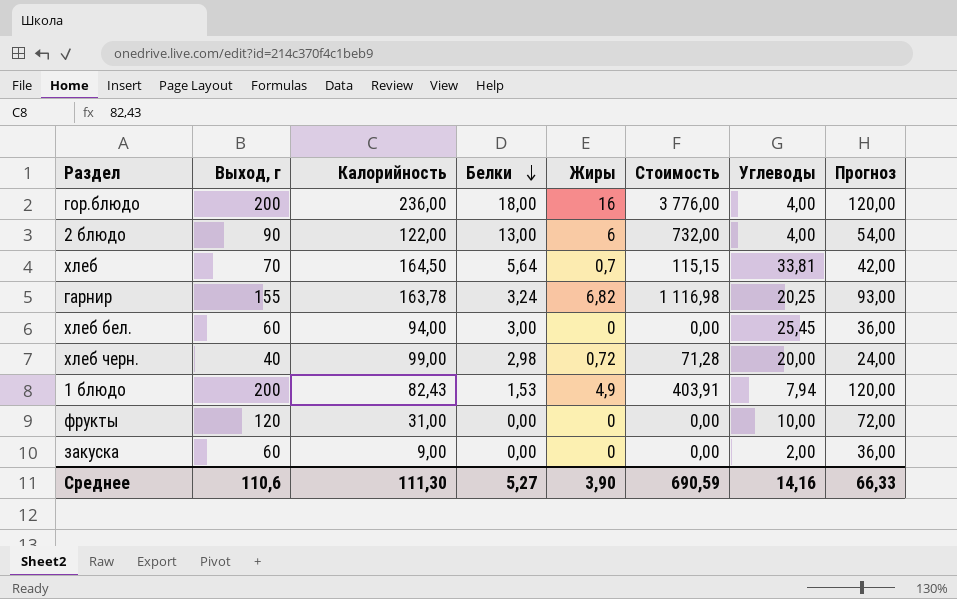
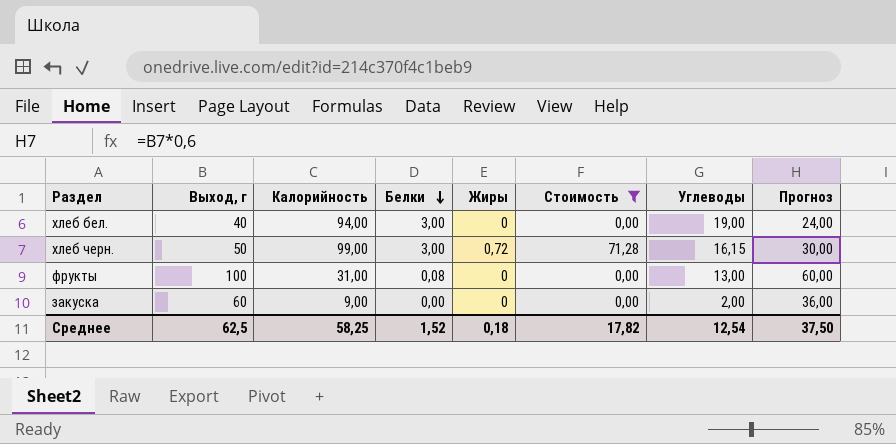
filter: none -> Стоимость <= 71,28
хлеб бел. | Выход, г: 60 -> 40
хлеб бел. | Углеводы: 25,45 -> 19,00
хлеб бел. | Прогноз: 36,00 -> 24,00
хлеб черн. | Выход, г: 40 -> 50
хлеб черн. | Белки: 2,98 -> 3,00
хлеб черн. | Углеводы: 20,00 -> 16,15
хлеб черн. | Прогноз: 24,00 -> 30,00
фрукты | Выход, г: 120 -> 100
фрукты | Белки: 0,00 -> 0,08
фрукты | Углеводы: 10,00 -> 13,00
фрукты | Прогноз: 72,00 -> 60,00
Среднее | Выход, г: 110,6 -> 62,5
Среднее | Калорийность: 111,30 -> 58,25
Среднее | Белки: 5,27 -> 1,52
Среднее | Жиры: 3,90 -> 0,18
Среднее | Стоимость: 690,59 -> 17,82
Среднее | Углеводы: 14,16 -> 12,54
Среднее | Прогноз: 66,33 -> 37,50

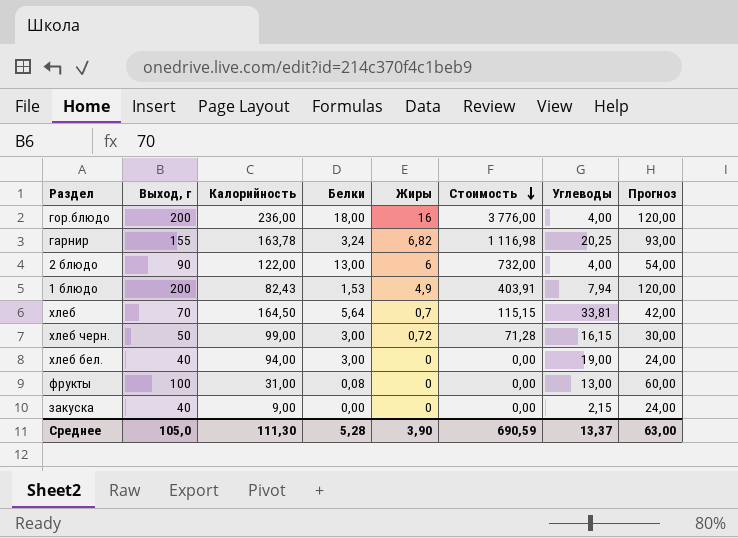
filter: Стоимость <= 71,28 -> none
row order: Белки descending -> Стоимость descending
закуска | Выход, г: 60 -> 40
закуска | Углеводы: 2,00 -> 2,15
закуска | Прогноз: 36,00 -> 24,00
Среднее | Выход, г: 62,5 -> 105,0
Среднее | Калорийность: 58,25 -> 111,30
Среднее | Белки: 1,52 -> 5,28
Среднее | Жиры: 0,18 -> 3,90
Среднее | Стоимость: 17,82 -> 690,59
Среднее | Углеводы: 12,54 -> 13,37
Среднее | Прогноз: 37,50 -> 63,00

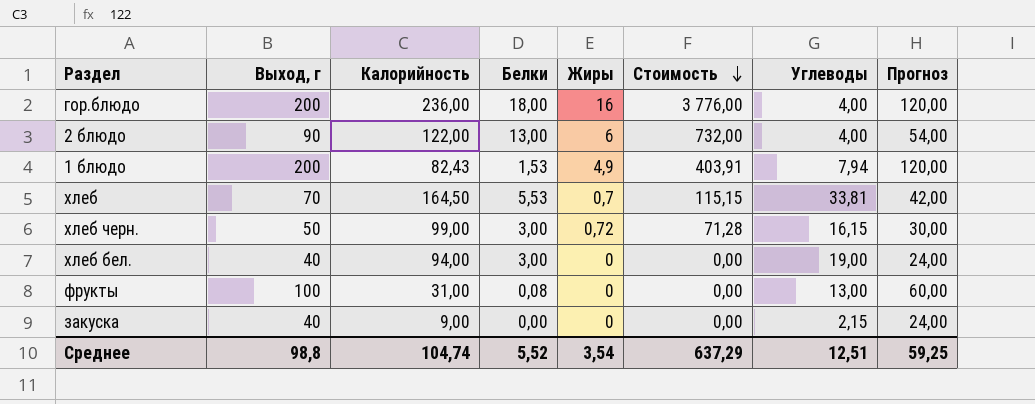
row гарнир: 155 | 163,78 | 3,24 | 6,82 | 1 116,98 | 20,25 | 93,00 -> none
хлеб | Белки: 5,64 -> 5,53
Среднее | Выход, г: 105,0 -> 98,8
Среднее | Калорийность: 111,30 -> 104,74
Среднее | Белки: 5,28 -> 5,52
Среднее | Жиры: 3,90 -> 3,54
Среднее | Стоимость: 690,59 -> 637,29
Среднее | Углеводы: 13,37 -> 12,51
Среднее | Прогноз: 63,00 -> 59,25

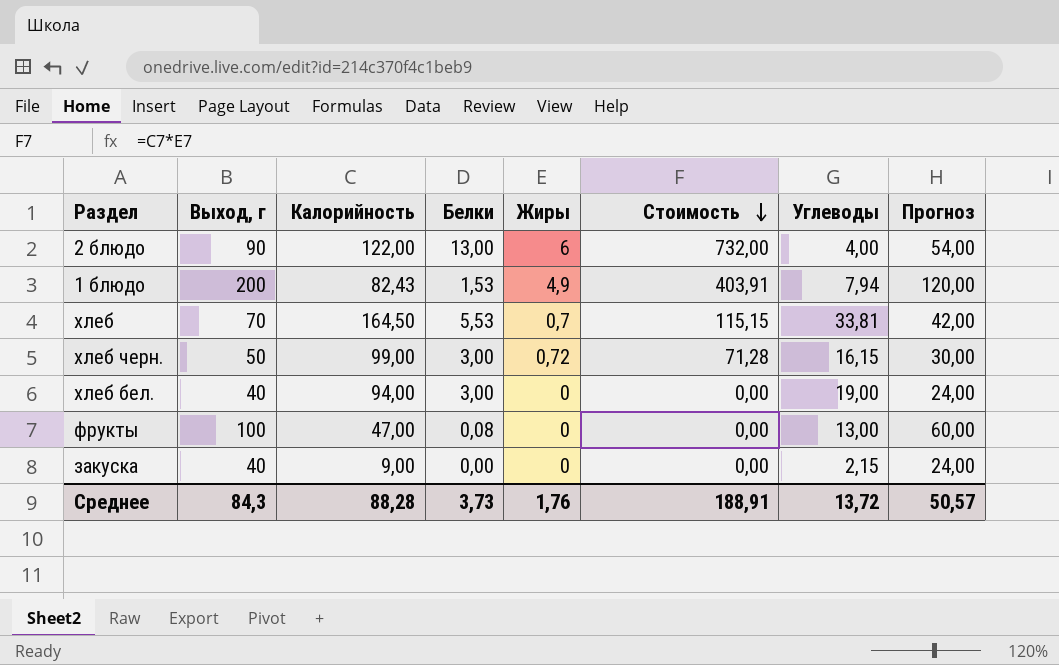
row гор.блюдо: 200 | 236,00 | 18,00 | 16 | 3 776,00 | 4,00 | 120,00 -> none
фрукты | Калорийность: 31,00 -> 47,00
Среднее | Выход, г: 98,8 -> 84,3
Среднее | Калорийность: 104,74 -> 88,28
Среднее | Белки: 5,52 -> 3,73
Среднее | Жиры: 3,54 -> 1,76
Среднее | Стоимость: 637,29 -> 188,91
Среднее | Углеводы: 12,51 -> 13,72
Среднее | Прогноз: 59,25 -> 50,57

